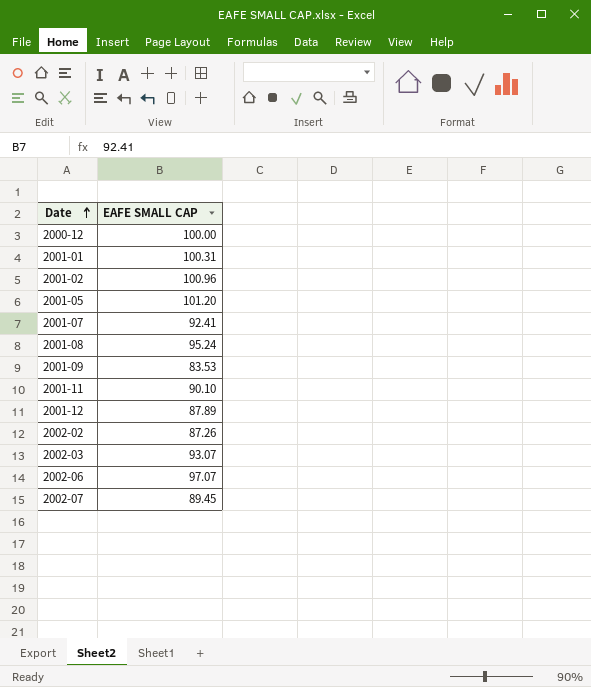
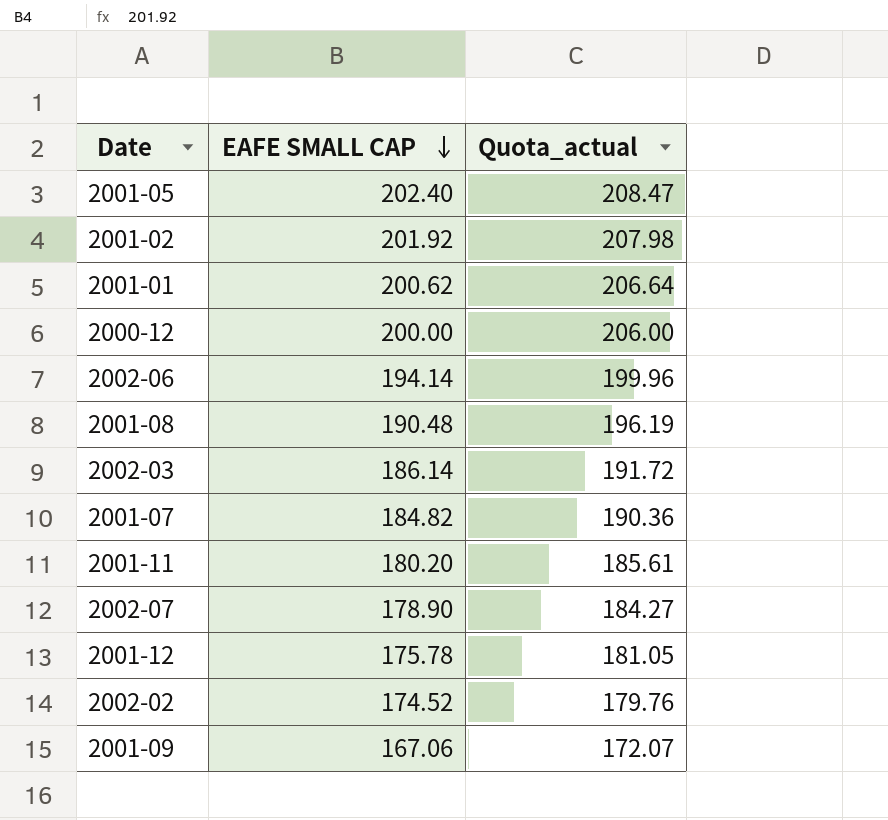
row order: Date ascending -> EAFE SMALL CAP descending
column Quota_actual | formula: none -> [EAFE SMALL CAP] * 1.03
2001-05 | EAFE SMALL CAP: 101.20 -> 202.40
2001-02 | EAFE SMALL CAP: 100.96 -> 201.92
2001-01 | EAFE SMALL CAP: 100.31 -> 200.62
2000-12 | EAFE SMALL CAP: 100.00 -> 200.00
2002-06 | EAFE SMALL CAP: 97.07 -> 194.14
2001-08 | EAFE SMALL CAP: 95.24 -> 190.48
2002-03 | EAFE SMALL CAP: 93.07 -> 186.14
2001-07 | EAFE SMALL CAP: 92.41 -> 184.82
2001-11 | EAFE SMALL CAP: 90.10 -> 180.20
2002-07 | EAFE SMALL CAP: 89.45 -> 178.90
2001-12 | EAFE SMALL CAP: 87.89 -> 175.78
2002-02 | EAFE SMALL CAP: 87.26 -> 174.52
2001-09 | EAFE SMALL CAP: 83.53 -> 167.06

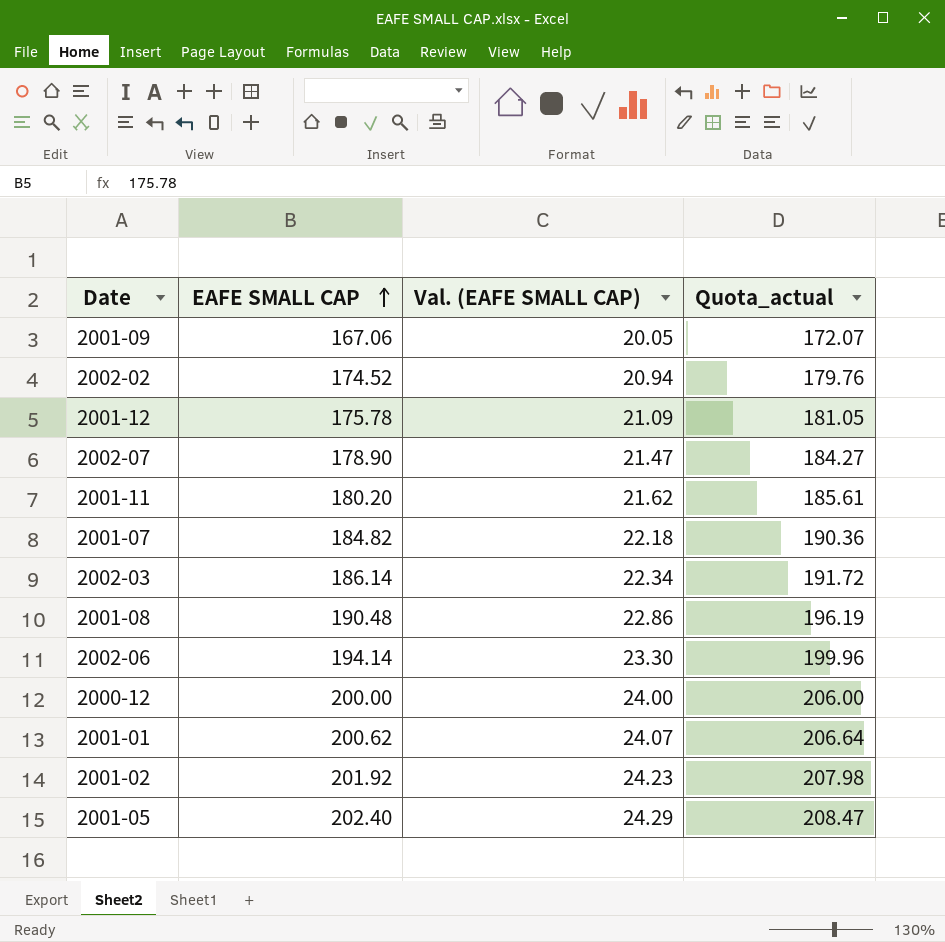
row order: EAFE SMALL CAP descending -> EAFE SMALL CAP ascending
column Val. (EAFE SMALL CAP) | formula: none -> [EAFE SMALL CAP] * 0.12

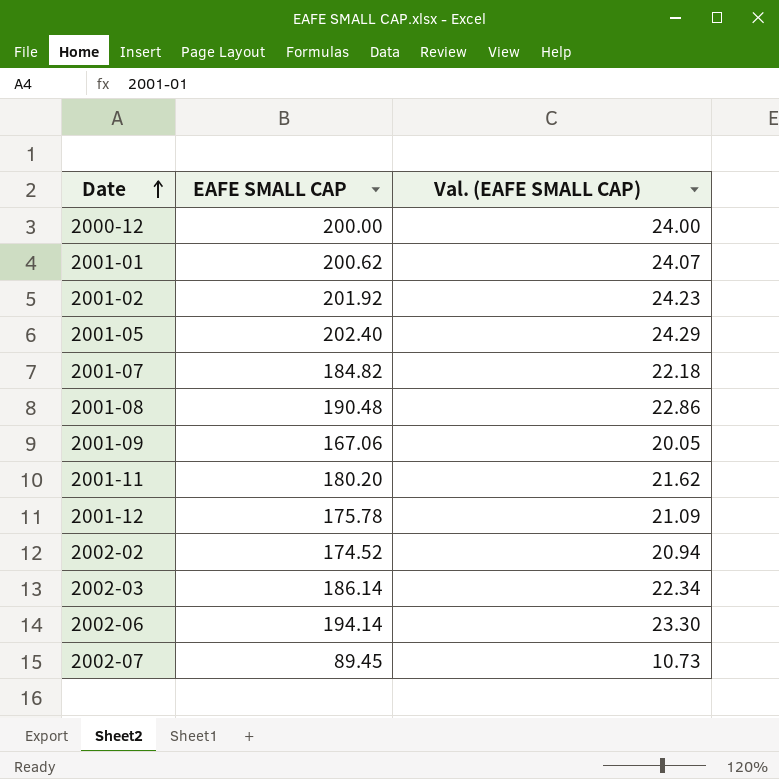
row order: EAFE SMALL CAP ascending -> Date ascending
column Quota_actual | formula: [EAFE SMALL CAP] * 1.03 -> none
2002-07 | EAFE SMALL CAP: 178.90 -> 89.45
2002-07 | Val. (EAFE SMALL CAP): 21.47 -> 10.73

